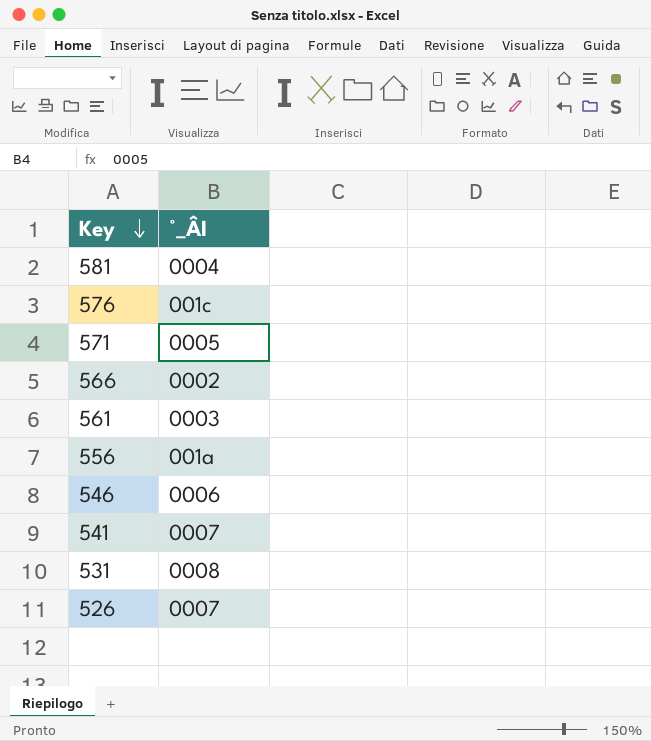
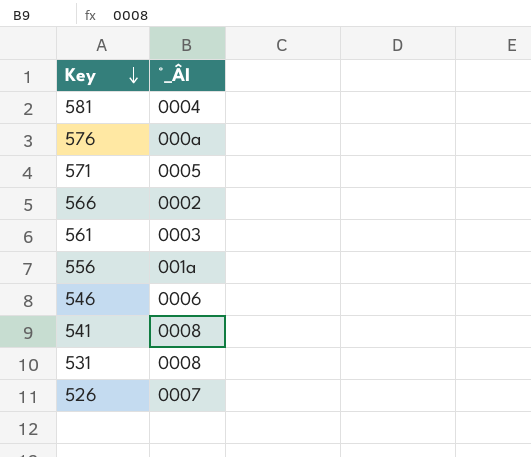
576 | °_ÂI: 001c -> 000a
541 | °_ÂI: 0007 -> 0008

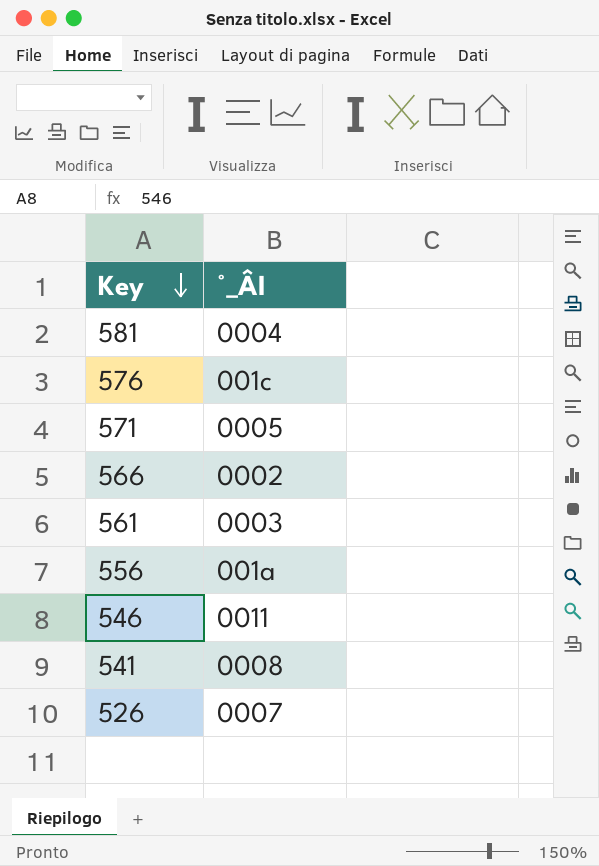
row 531: 0008 -> none
576 | °_ÂI: 000a -> 001c
546 | °_ÂI: 0006 -> 0011

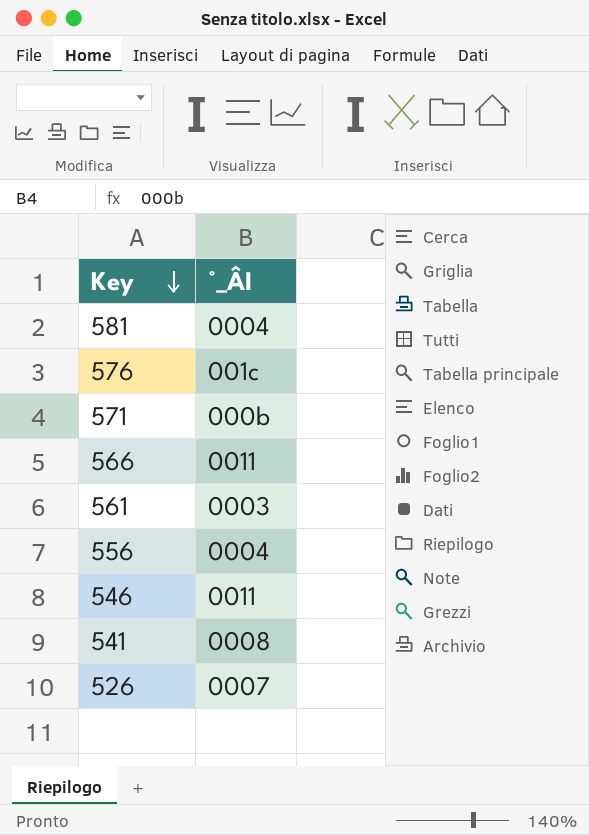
571 | °_ÂI: 0005 -> 000b
566 | °_ÂI: 0002 -> 0011
556 | °_ÂI: 001a -> 0004

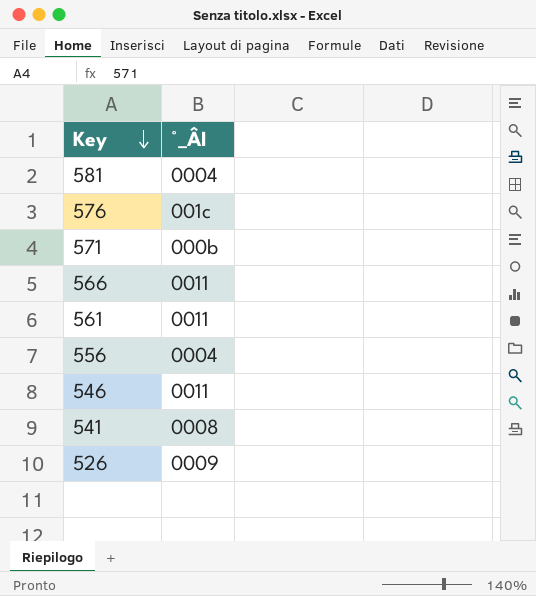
561 | °_ÂI: 0003 -> 0011
526 | °_ÂI: 0007 -> 0009

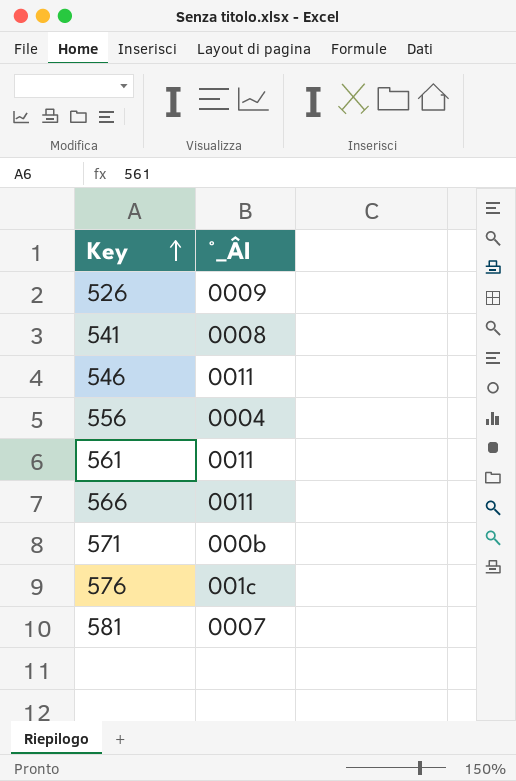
row order: Key descending -> Key ascending
581 | °_ÂI: 0004 -> 0007

